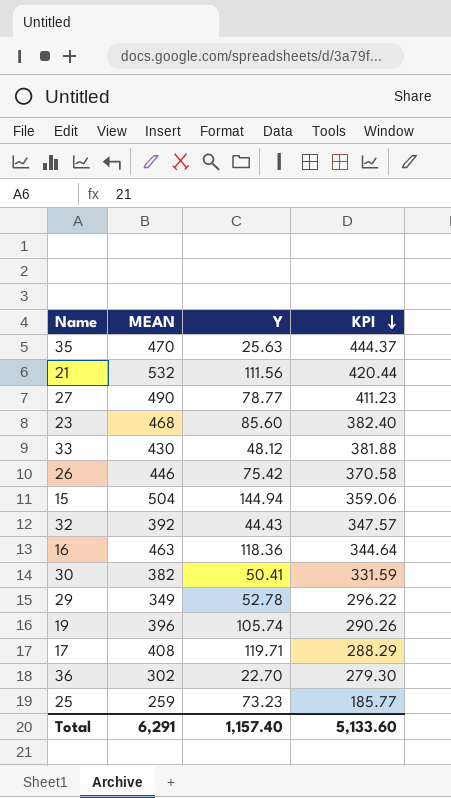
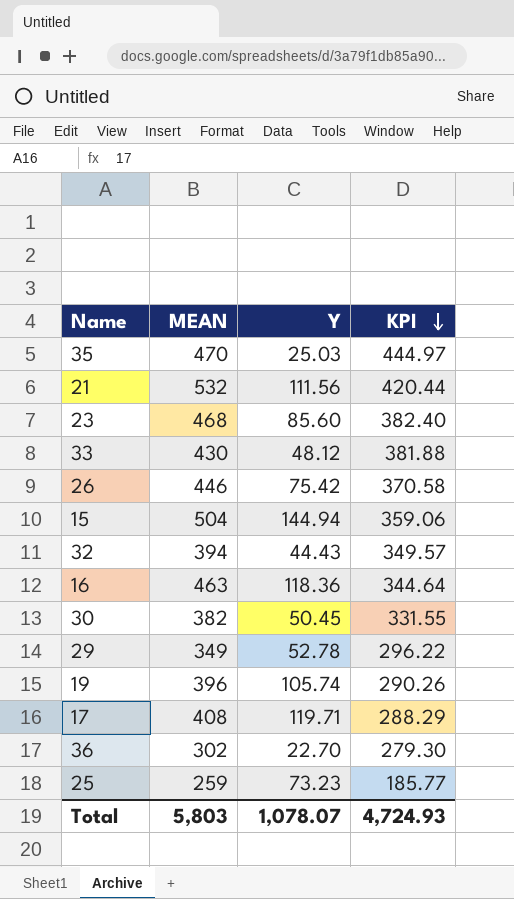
row 27: 490 | 78.77 | 411.23 -> none
35 | Y: 25.63 -> 25.03
35 | KPI: 444.37 -> 444.97
32 | MEAN: 392 -> 394
32 | KPI: 347.57 -> 349.57
30 | Y: 50.41 -> 50.45
30 | KPI: 331.59 -> 331.55
Total | MEAN: 6,291 -> 5,803
Total | Y: 1,157.40 -> 1,078.07
Total | KPI: 5,133.60 -> 4,724.93

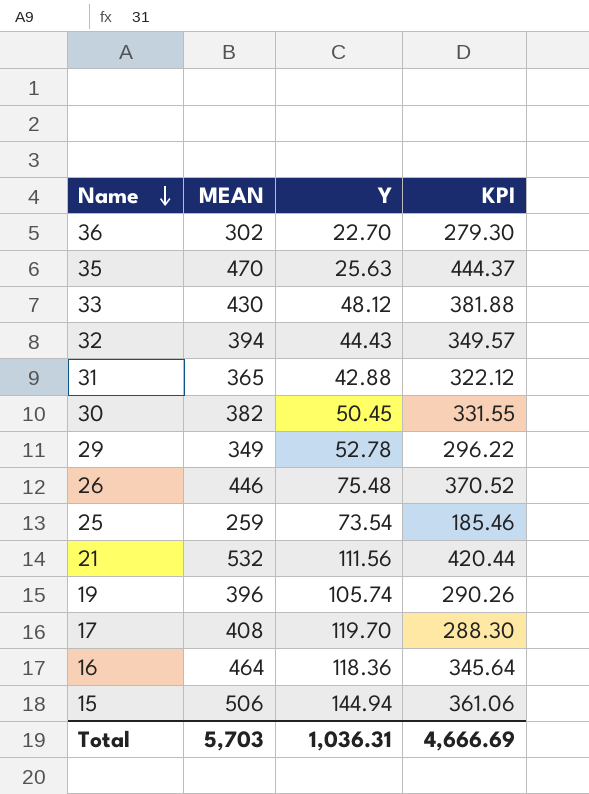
row order: KPI descending -> Name descending
row 23: 468 | 85.60 | 382.40 -> none
35 | Y: 25.03 -> 25.63
35 | KPI: 444.97 -> 444.37
row 31: none -> 365 | 42.88 | 322.12
26 | Y: 75.42 -> 75.48
26 | KPI: 370.58 -> 370.52
25 | Y: 73.23 -> 73.54
25 | KPI: 185.77 -> 185.46
17 | Y: 119.71 -> 119.70
17 | KPI: 288.29 -> 288.30
16 | MEAN: 463 -> 464
16 | KPI: 344.64 -> 345.64
15 | MEAN: 504 -> 506
15 | KPI: 359.06 -> 361.06
Total | MEAN: 5,803 -> 5,703
Total | Y: 1,078.07 -> 1,036.31
Total | KPI: 4,724.93 -> 4,666.69

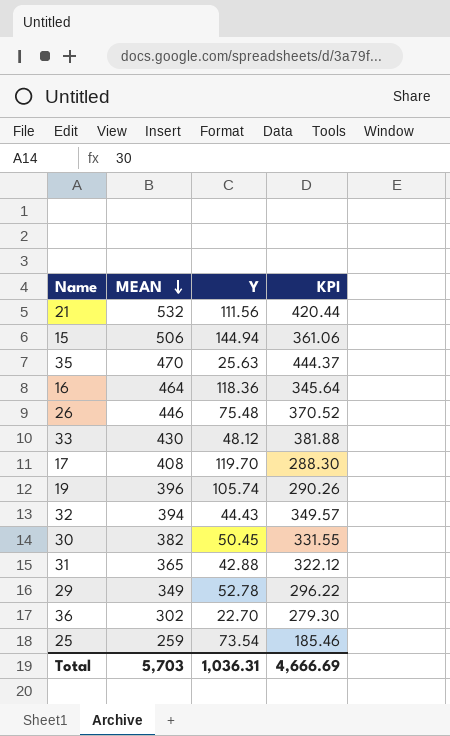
row order: Name descending -> MEAN descending

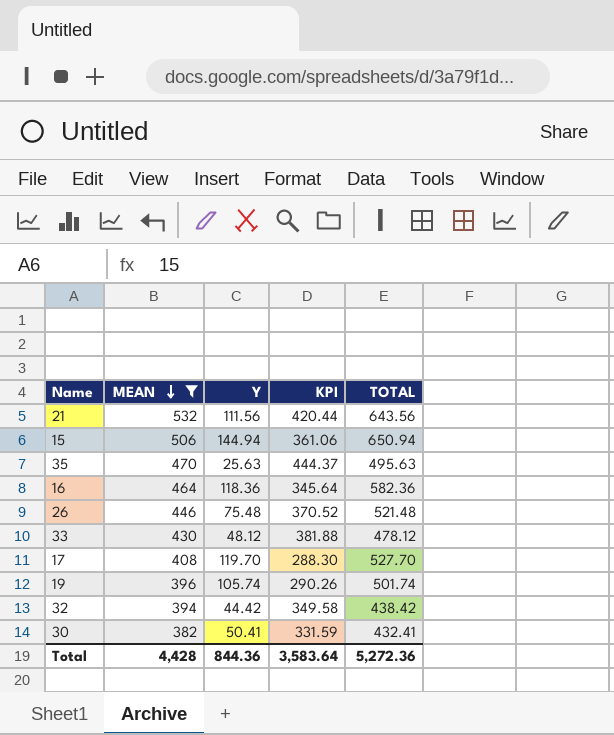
filter: none -> MEAN >= 382
column TOTAL | formula: none -> [MEAN] + [Y]
32 | Y: 44.43 -> 44.42
32 | KPI: 349.57 -> 349.58
30 | Y: 50.45 -> 50.41
30 | KPI: 331.55 -> 331.59
Total | MEAN: 5,703 -> 4,428
Total | Y: 1,036.31 -> 844.36
Total | KPI: 4,666.69 -> 3,583.64

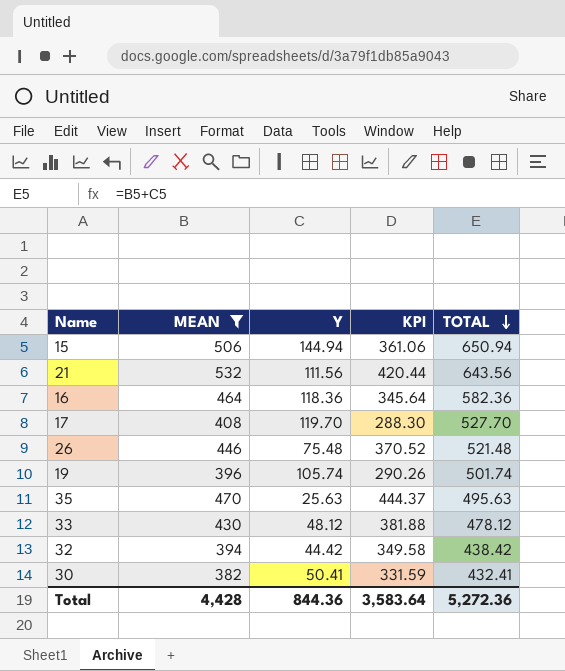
row order: MEAN descending -> TOTAL descending

